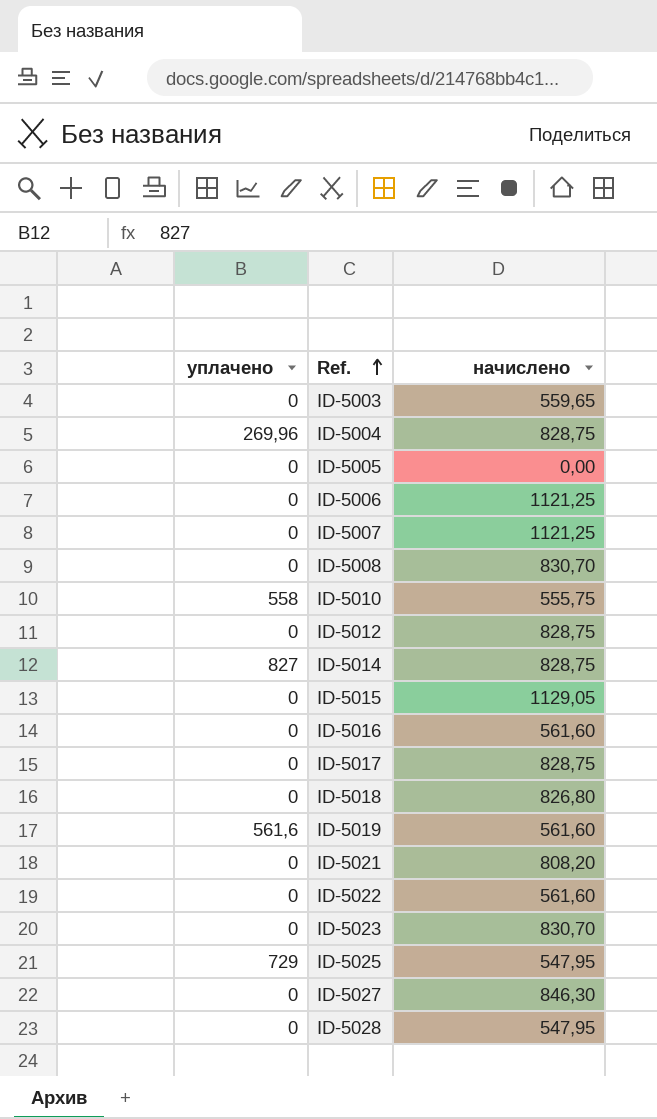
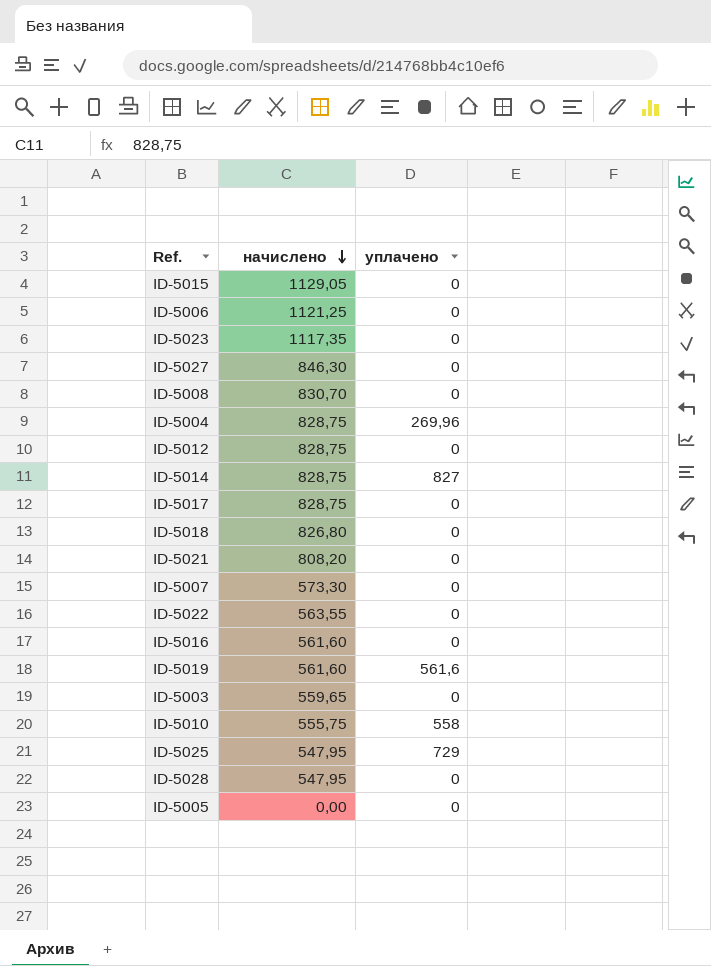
row order: Ref. ascending -> начислено descending
column уплачено | position: 1 -> 3
ID-5023 | начислено: 830,70 -> 1117,35
ID-5007 | начислено: 1121,25 -> 573,30
ID-5022 | начислено: 561,60 -> 563,55

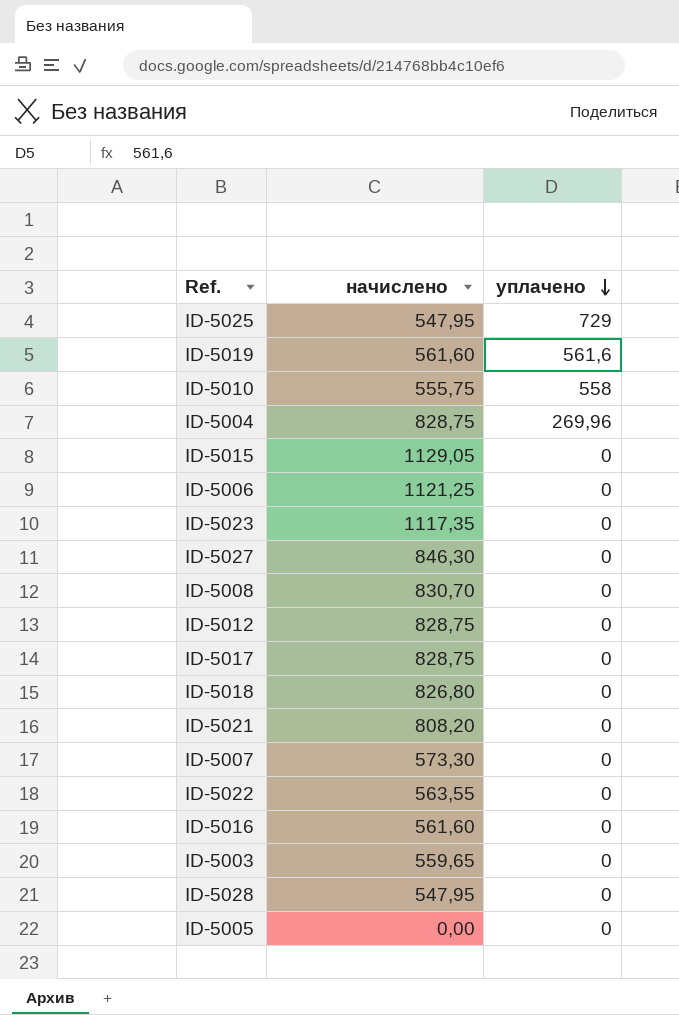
row order: начислено descending -> уплачено descending
row ID-5014: 828,75 | 827 -> none

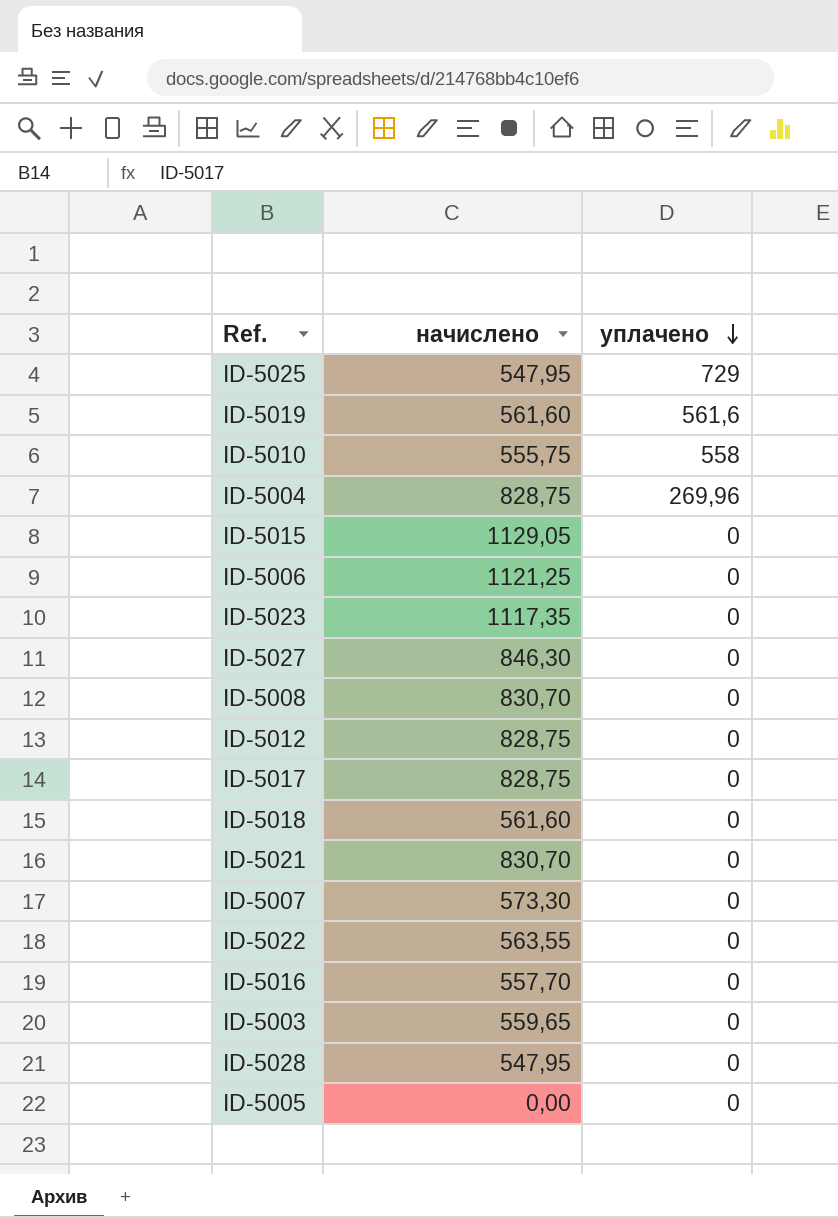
ID-5018 | начислено: 826,80 -> 561,60
ID-5021 | начислено: 808,20 -> 830,70
ID-5016 | начислено: 561,60 -> 557,70

